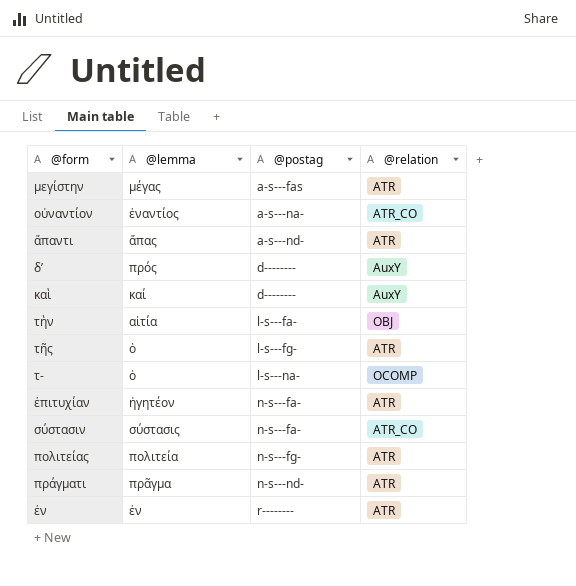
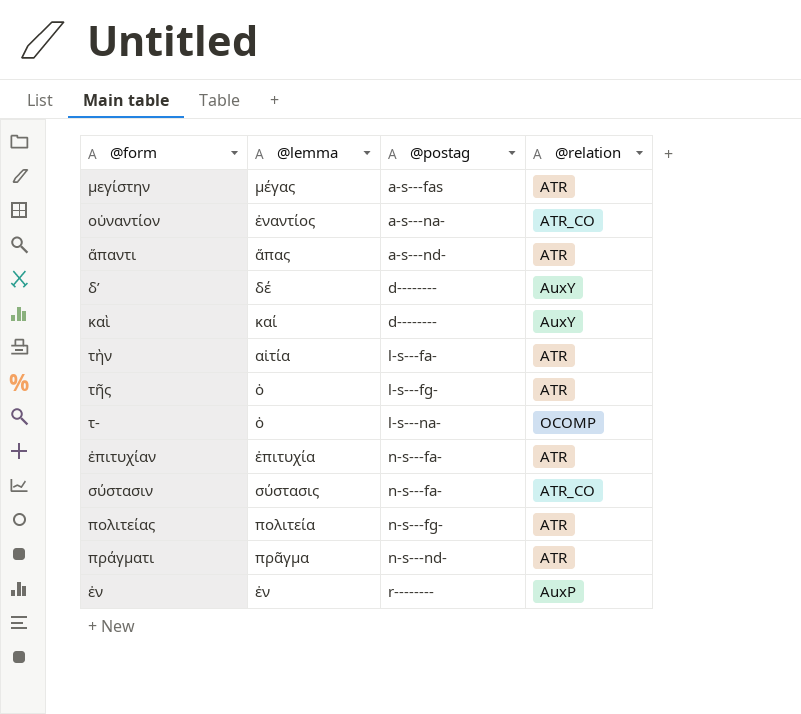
δʼ | @lemma: πρός -> δέ
τὴν | @relation: OBJ -> ATR
ἐπιτυχίαν | @lemma: ἡγητέον -> ἐπιτυχία
ἐν | @relation: ATR -> AuxP

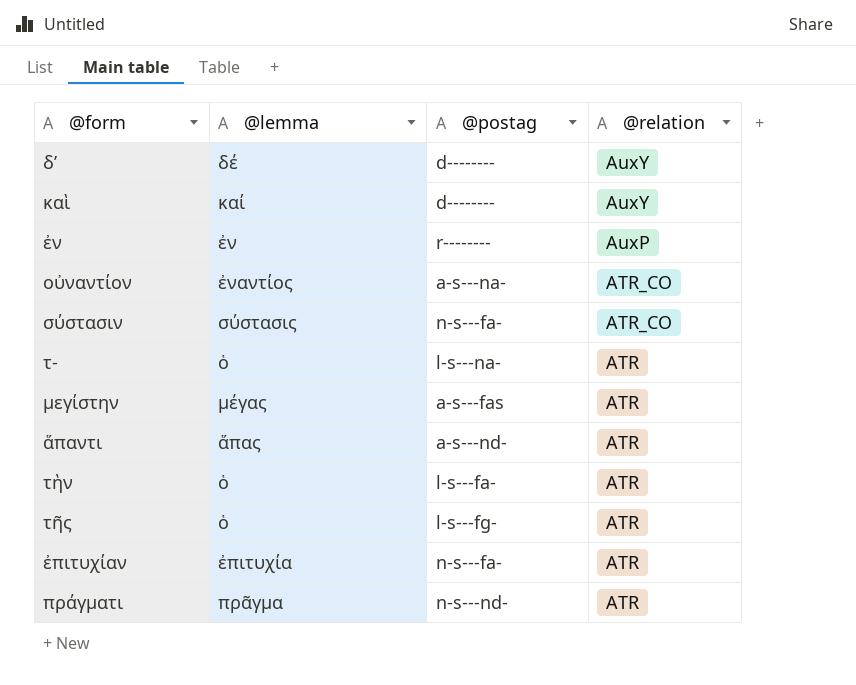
row order: @postag ascending -> @relation descending
row πολιτείας: πολιτεία | n-s---fg- | ATR -> none
τ- | @relation: OCOMP -> ATR
τὴν | @lemma: αἰτία -> ὁ

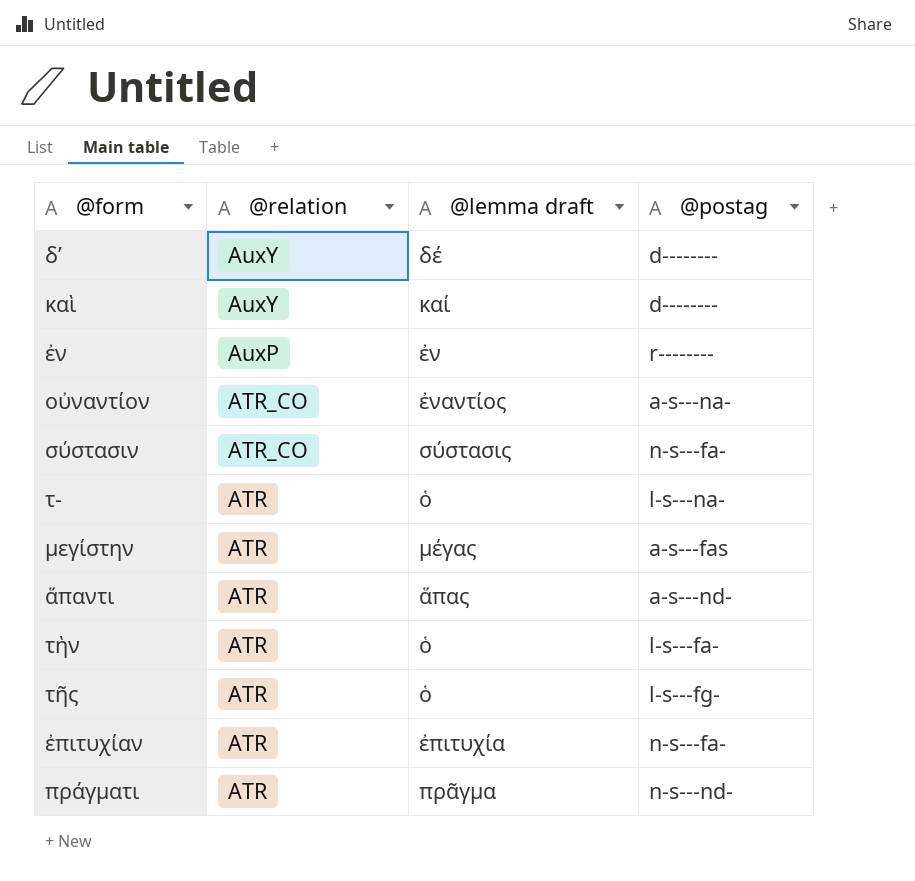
column @relation | position: 4 -> 2
column name: @lemma -> @lemma draft

